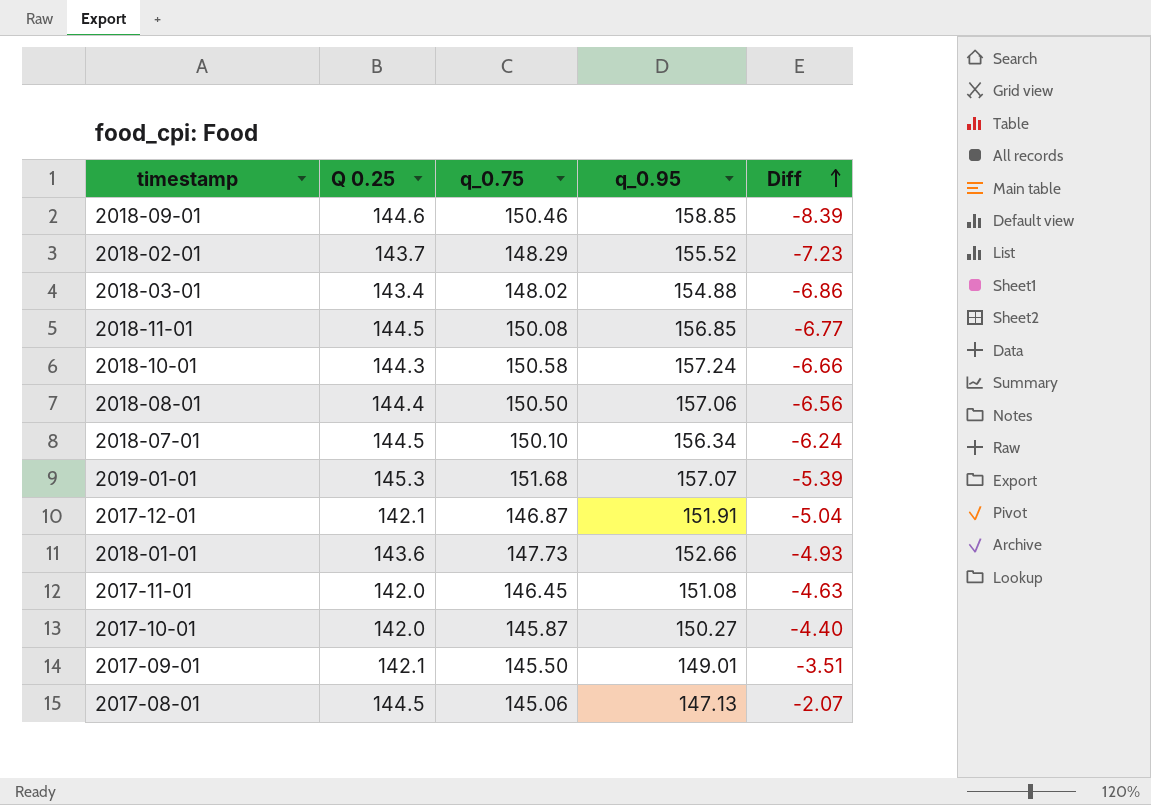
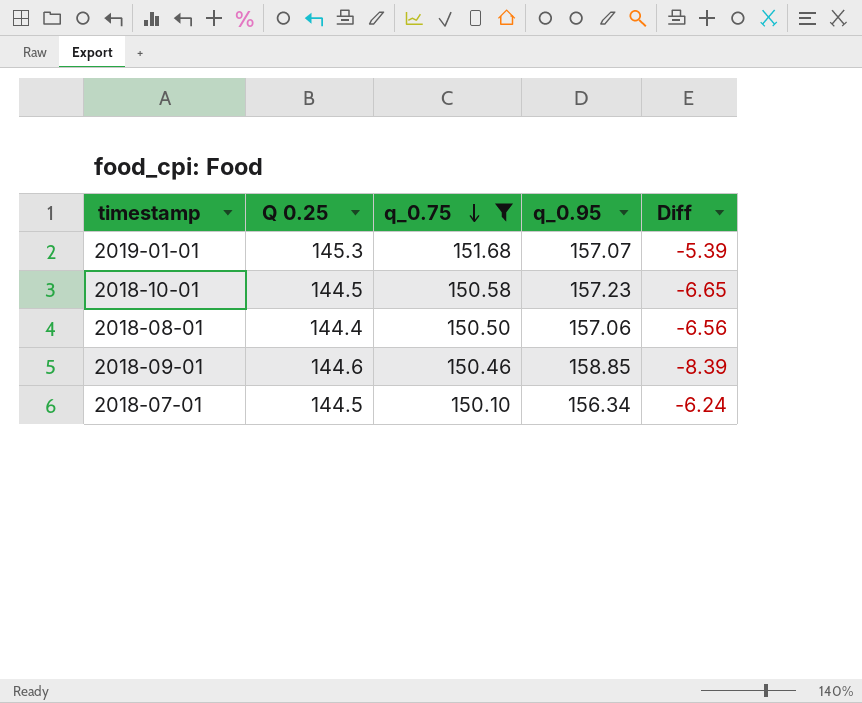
filter: none -> q_0.75 >= 150.10
row order: Diff ascending -> q_0.75 descending
2018-10-01 | Q 0.25: 144.3 -> 144.5
2018-10-01 | q_0.95: 157.24 -> 157.23
2018-10-01 | Diff: -6.66 -> -6.65

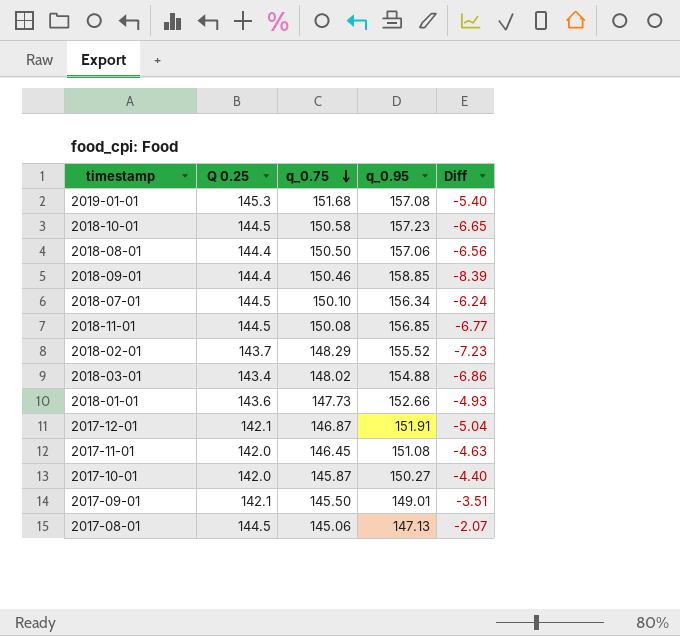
filter: q_0.75 >= 150.10 -> none
2019-01-01 | q_0.95: 157.07 -> 157.08
2019-01-01 | Diff: -5.39 -> -5.40
2018-09-01 | Q 0.25: 144.6 -> 144.4

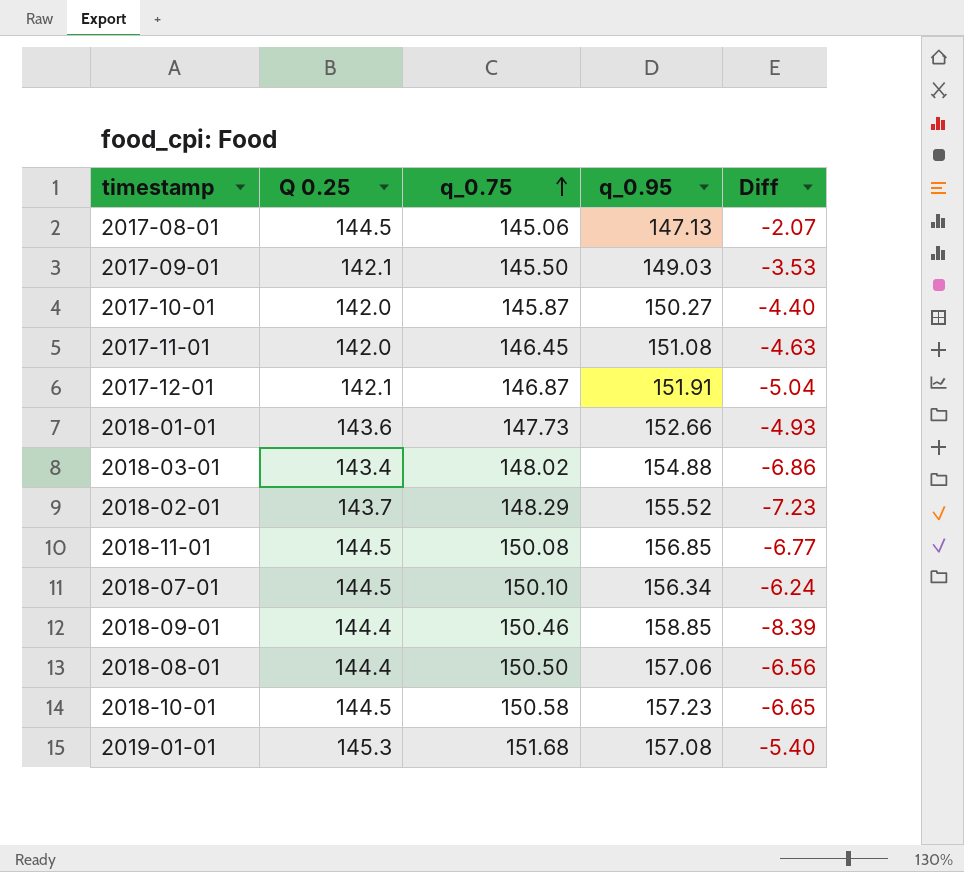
row order: q_0.75 descending -> q_0.75 ascending
2017-09-01 | q_0.95: 149.01 -> 149.03
2017-09-01 | Diff: -3.51 -> -3.53

